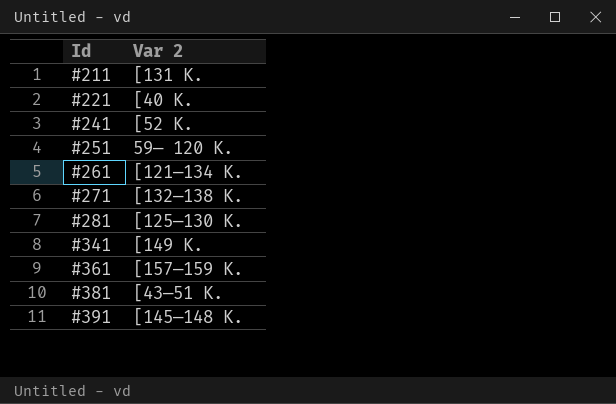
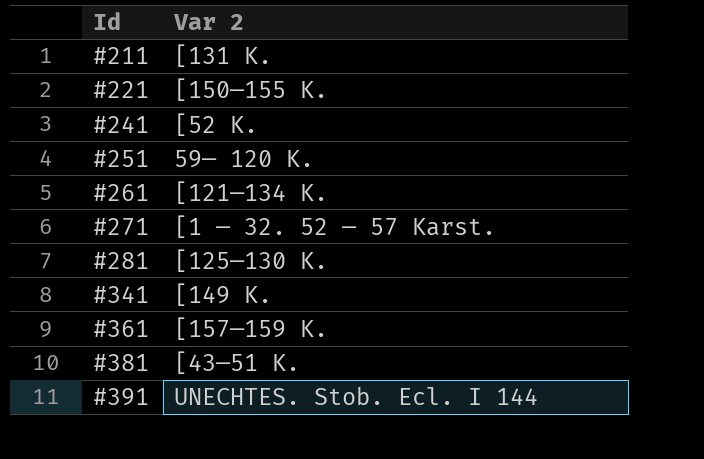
#221 | Var 2: [40 K. -> [150—155 K.
#271 | Var 2: [132—138 K. -> [1 — 32. 52 — 57 Karst.
#391 | Var 2: [145—148 K. -> UNECHTES. Stob. Ecl. I 144

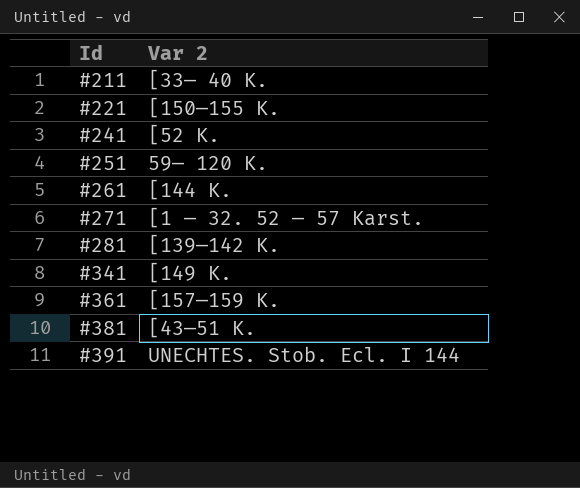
#211 | Var 2: [131 K. -> [33— 40 K.
#261 | Var 2: [121—134 Κ. -> [144 K.
#281 | Var 2: [125—130 K. -> [139—142 K.

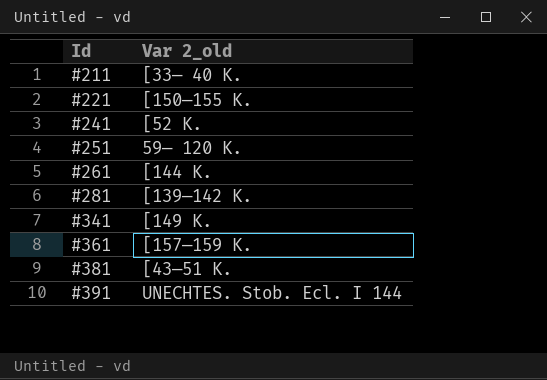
column name: Var 2 -> Var 2_old
row #271: [1 — 32. 52 — 57 Karst. -> none

